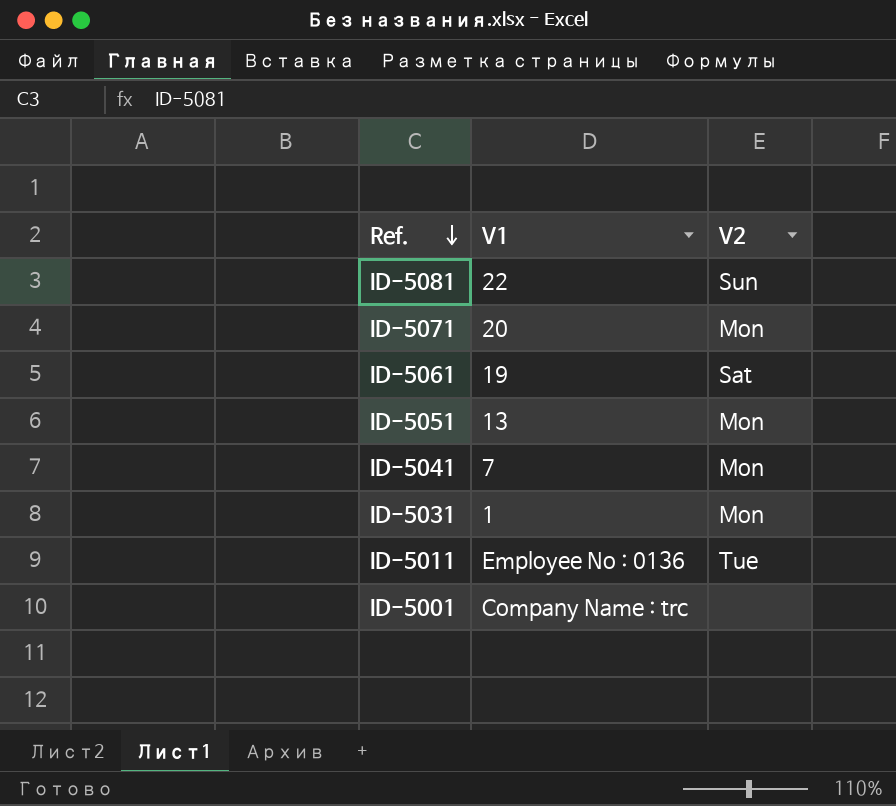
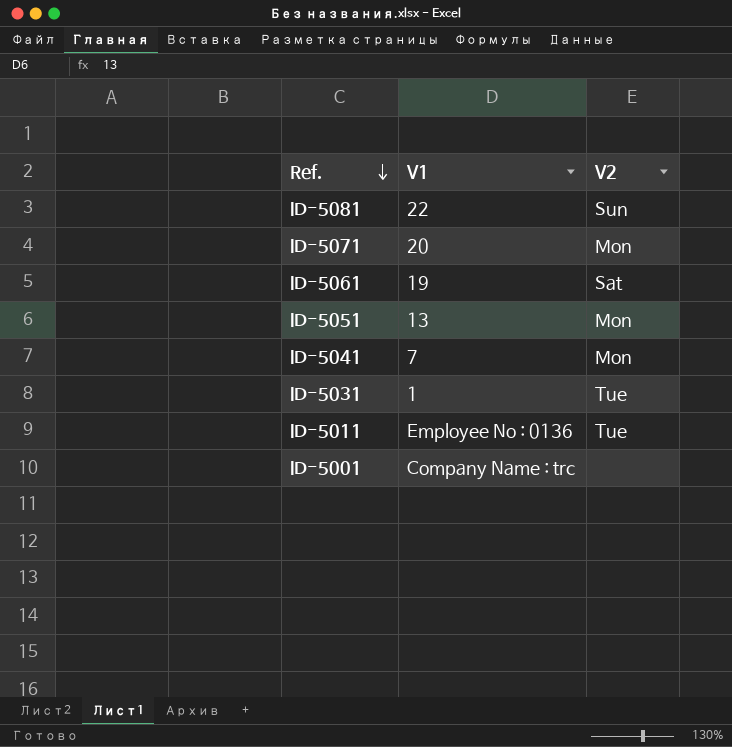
ID-5031 | V2: Mon -> Tue

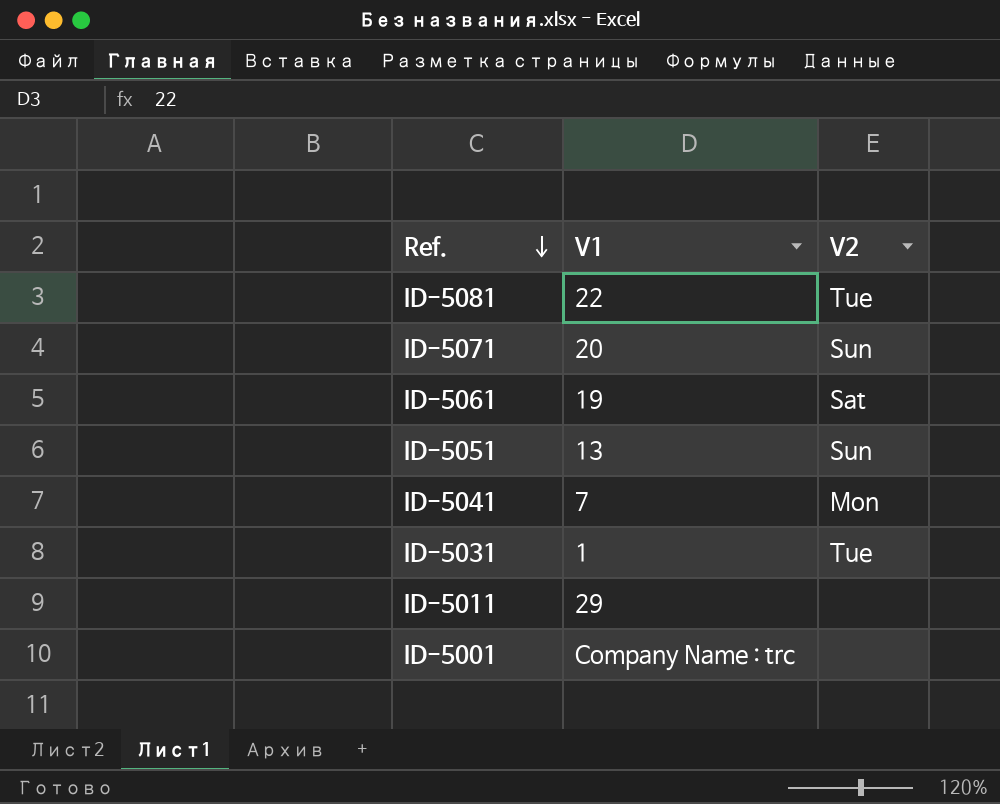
ID-5081 | V2: Sun -> Tue
ID-5071 | V2: Mon -> Sun
ID-5051 | V2: Mon -> Sun
ID-5011 | V1: Employee No : 0136 -> 29
ID-5011 | V2: Tue -> none

